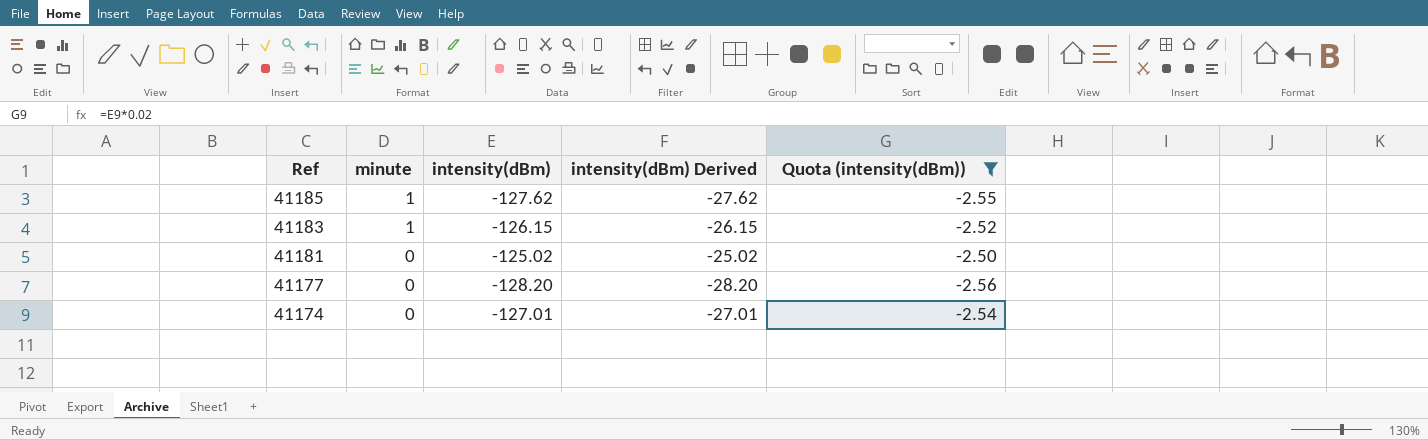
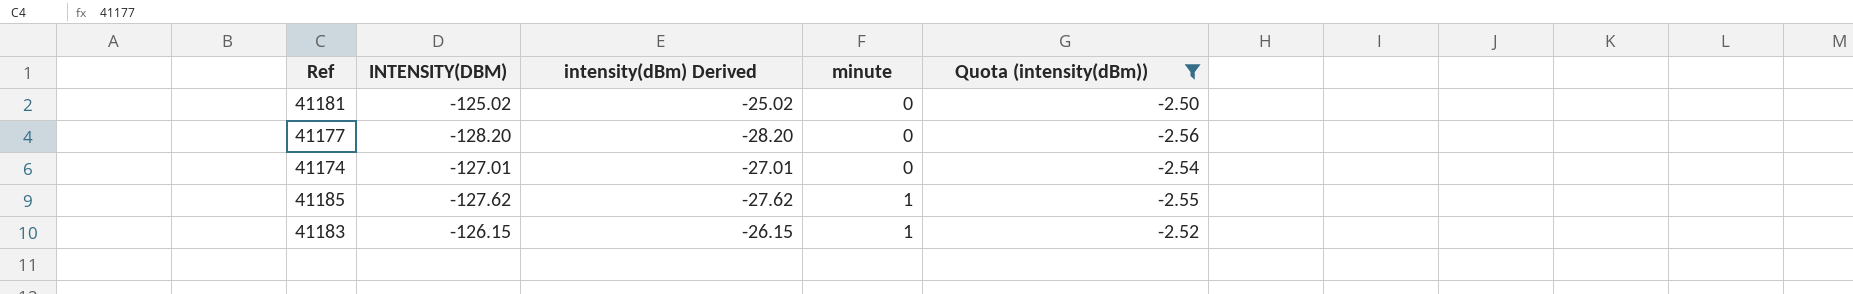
row order: Ref descending -> minute ascending
column name: intensity(dBm) -> INTENSITY(DBM)
column minute | position: 2 -> 4

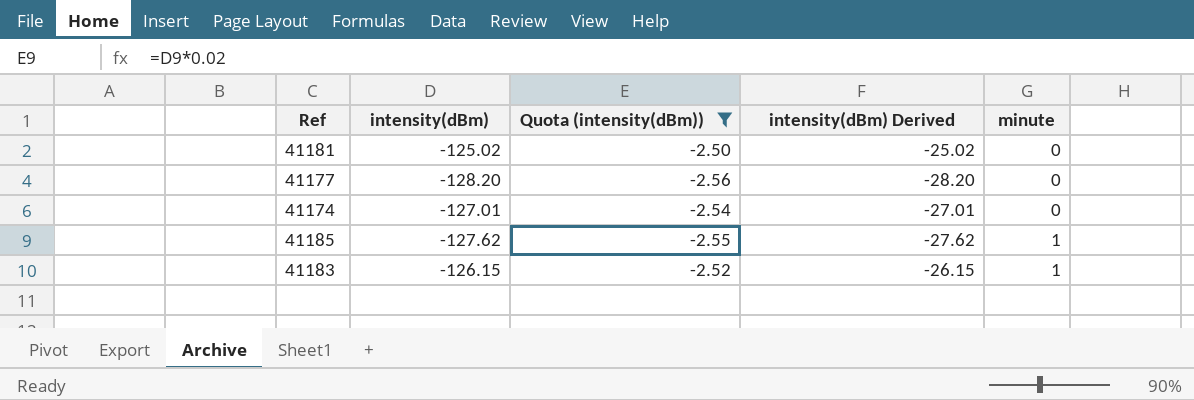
column name: INTENSITY(DBM) -> intensity(dBm)
column Quota (intensity(dBm)) | position: 5 -> 3

